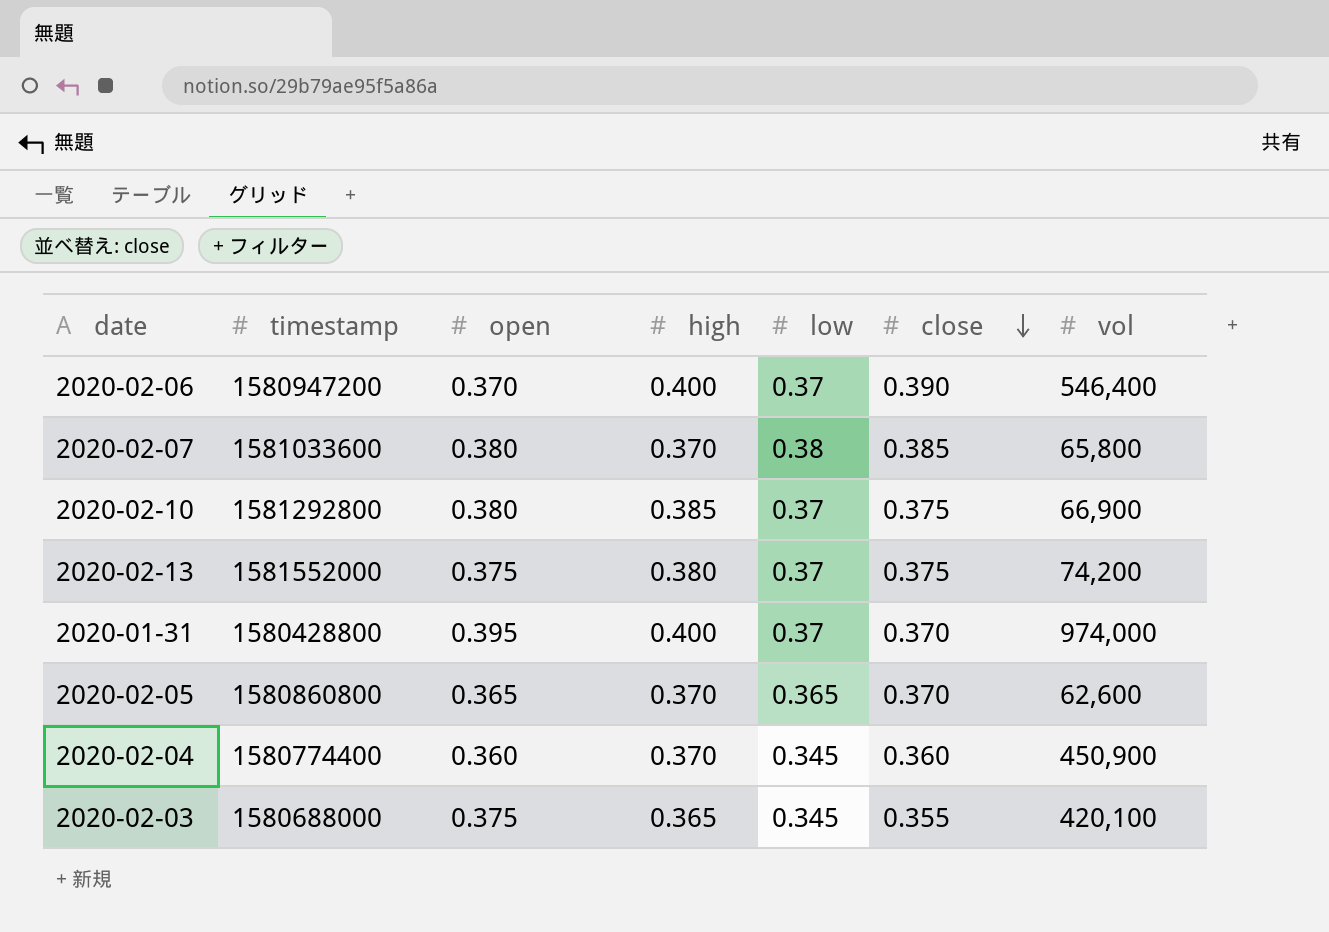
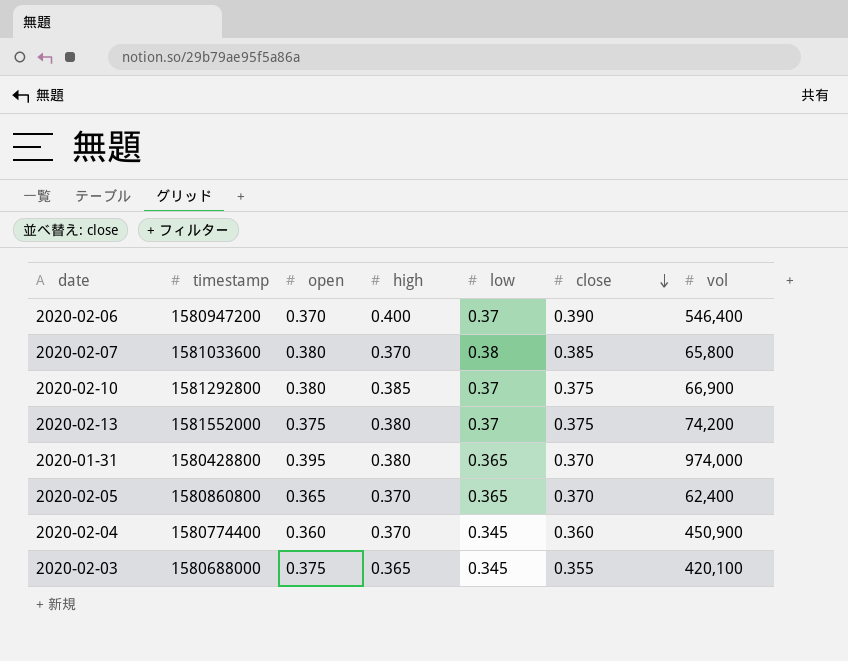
2020-01-31 | high: 0.400 -> 0.380
2020-01-31 | low: 0.37 -> 0.365
2020-02-05 | vol: 62,600 -> 62,400

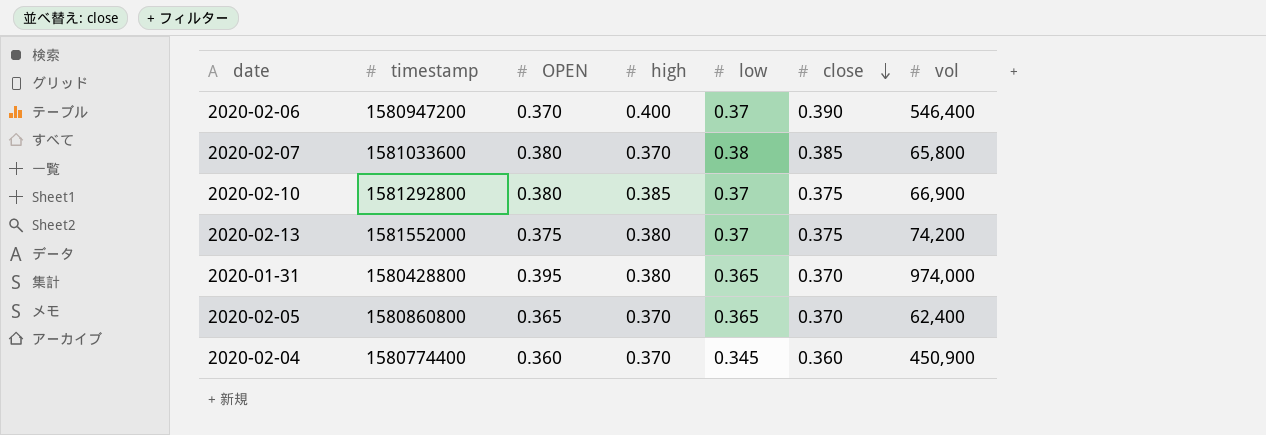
column name: open -> OPEN
row 2020-02-03: 1580688000 | 0.375 | 0.365 | 0.345 | 0.355 | 420,100 -> none

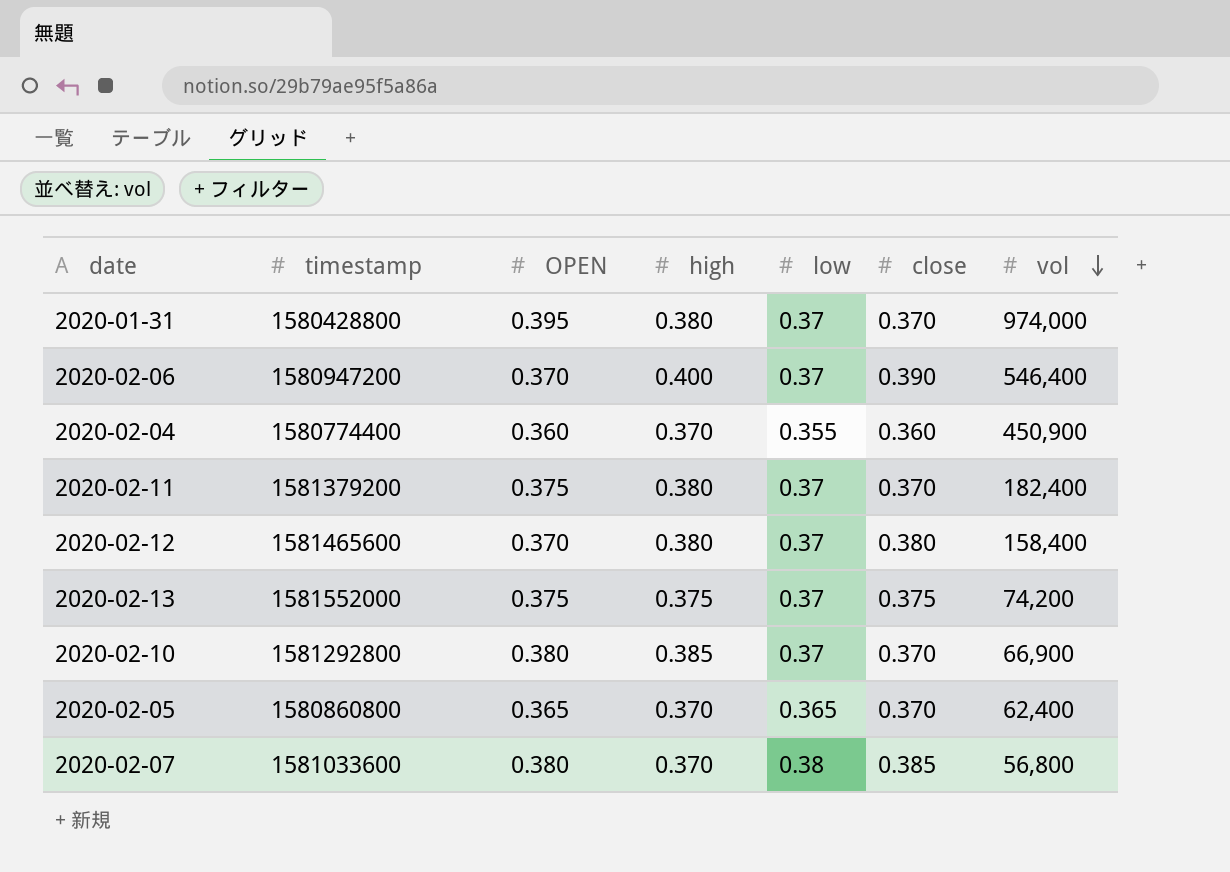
row order: close descending -> vol descending
2020-01-31 | low: 0.365 -> 0.37
2020-02-04 | low: 0.345 -> 0.355
row 2020-02-11: none -> 1581379200 | 0.375 | 0.380 | 0.37 | 0.370 | 182,400
row 2020-02-12: none -> 1581465600 | 0.370 | 0.380 | 0.37 | 0.380 | 158,400
2020-02-13 | high: 0.380 -> 0.375
2020-02-10 | close: 0.375 -> 0.370
2020-02-07 | vol: 65,800 -> 56,800

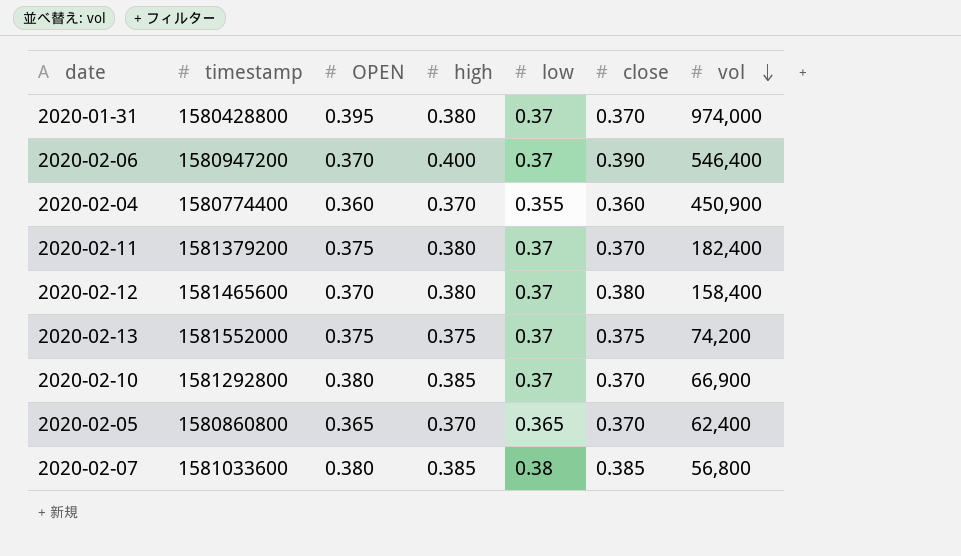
2020-02-07 | high: 0.370 -> 0.385

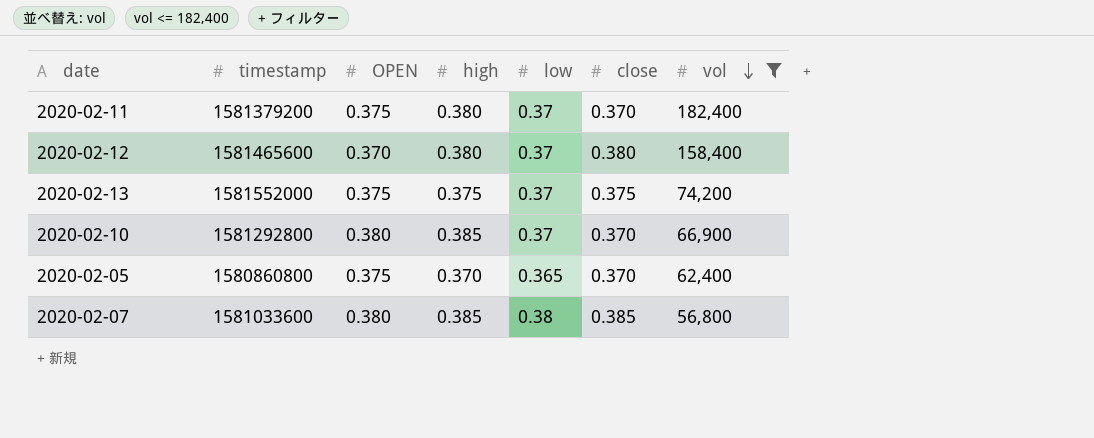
filter: none -> vol <= 182,400
2020-02-05 | OPEN: 0.365 -> 0.375

